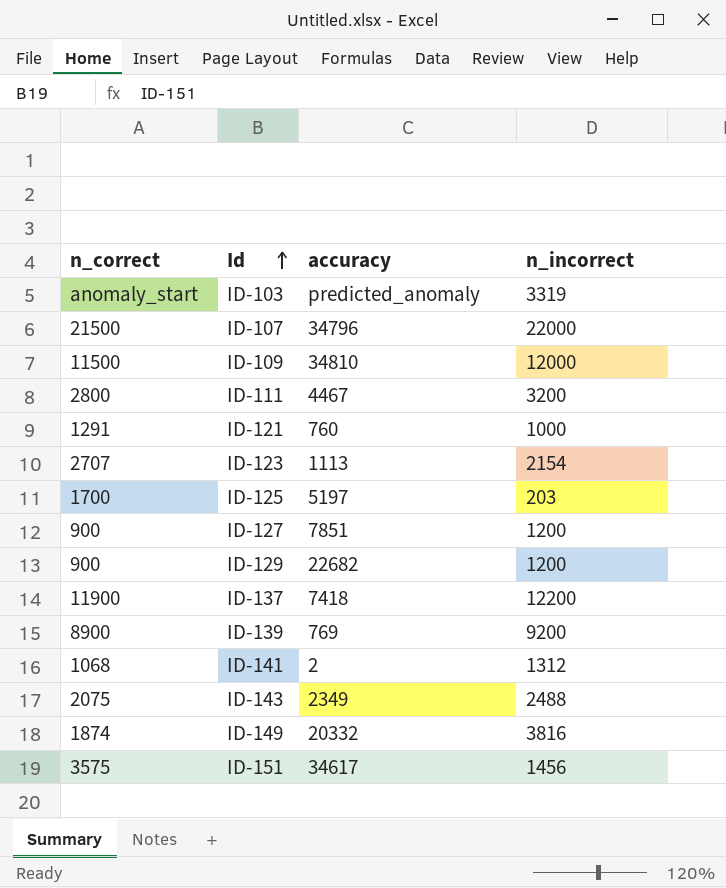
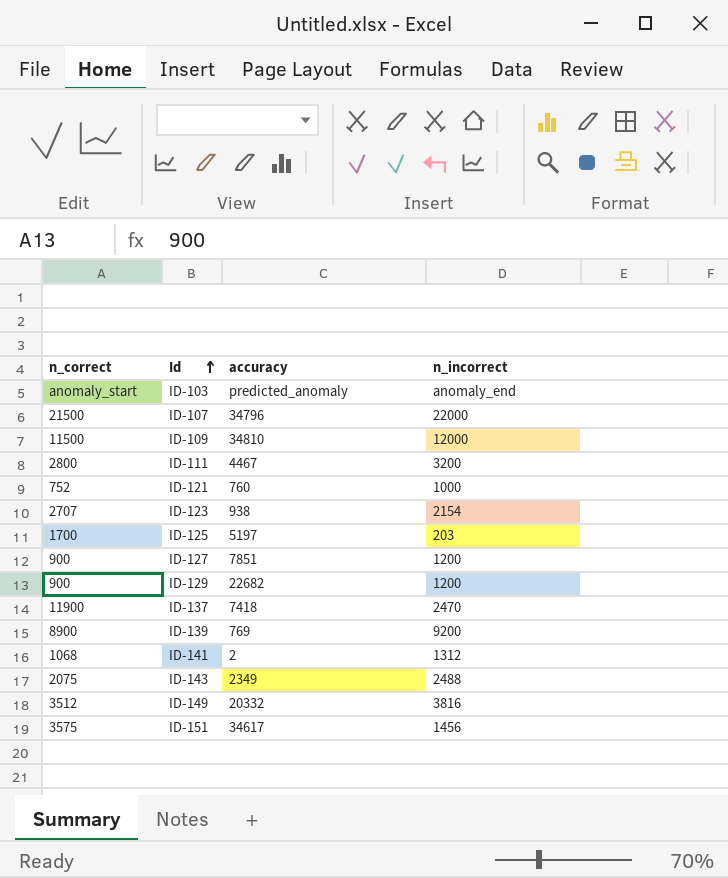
ID-103 | n_incorrect: 3319 -> anomaly_end
ID-121 | n_correct: 1291 -> 752
ID-123 | accuracy: 1113 -> 938
ID-137 | n_incorrect: 12200 -> 2470
ID-149 | n_correct: 1874 -> 3512

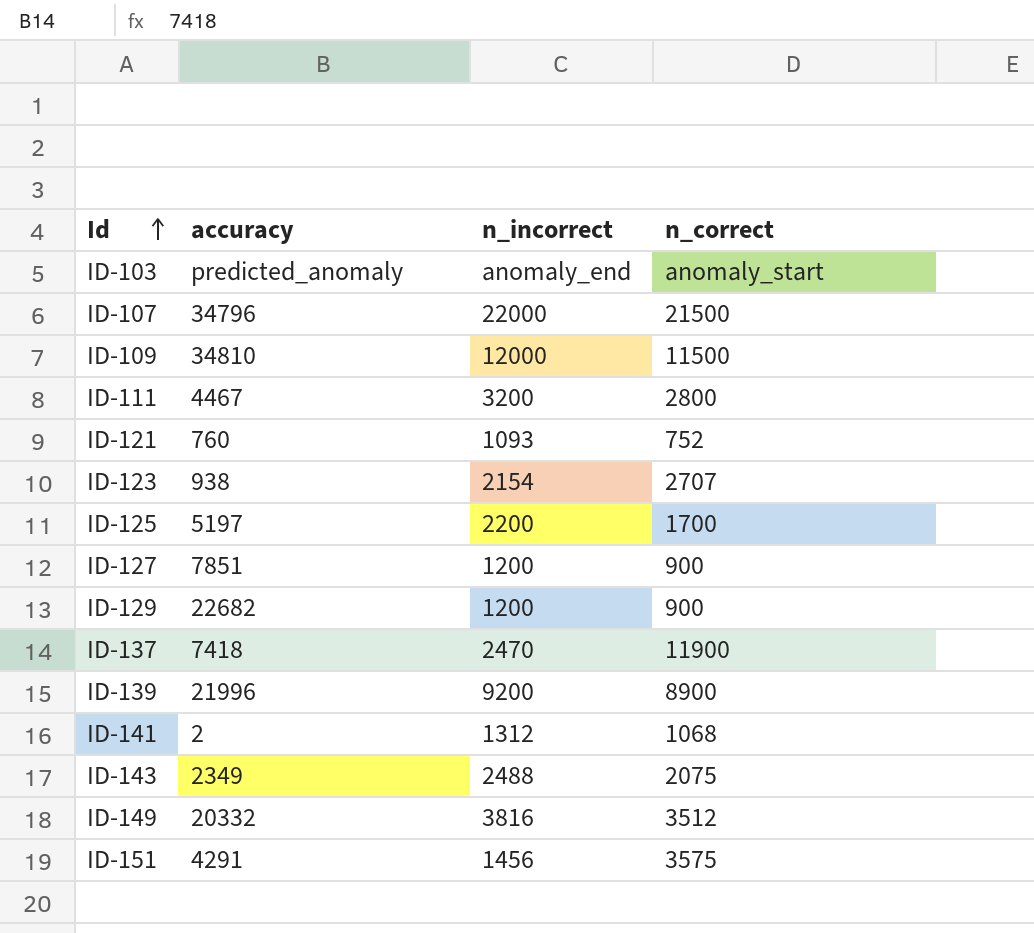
column n_correct | position: 1 -> 4
ID-121 | n_incorrect: 1000 -> 1093
ID-125 | n_incorrect: 203 -> 2200
ID-139 | accuracy: 769 -> 21996
ID-151 | accuracy: 34617 -> 4291

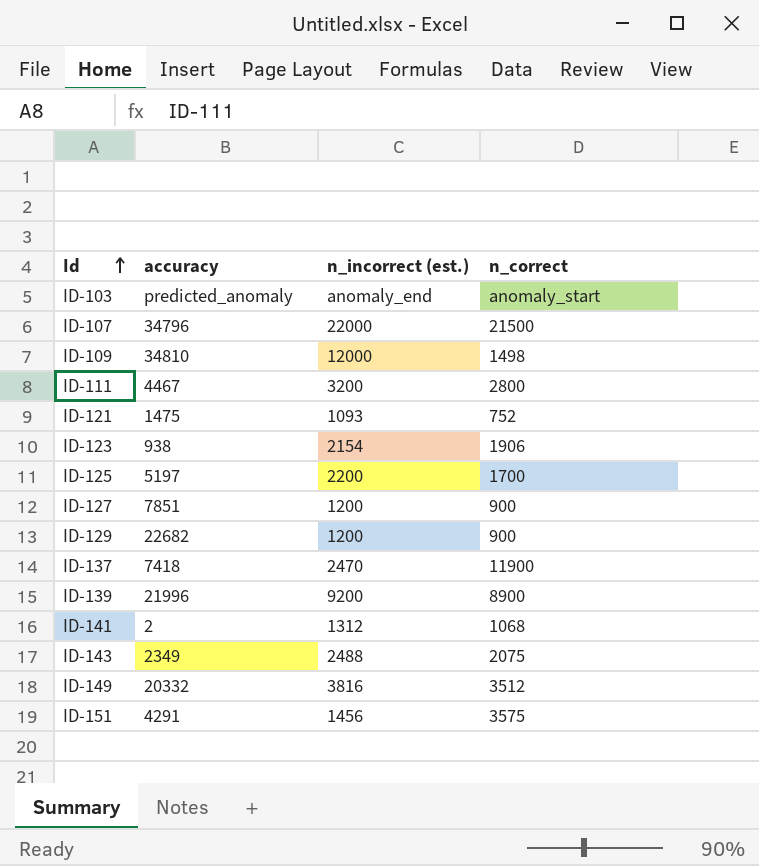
column name: n_incorrect -> n_incorrect (est.)
ID-109 | n_correct: 11500 -> 1498
ID-121 | accuracy: 760 -> 1475
ID-123 | n_correct: 2707 -> 1906

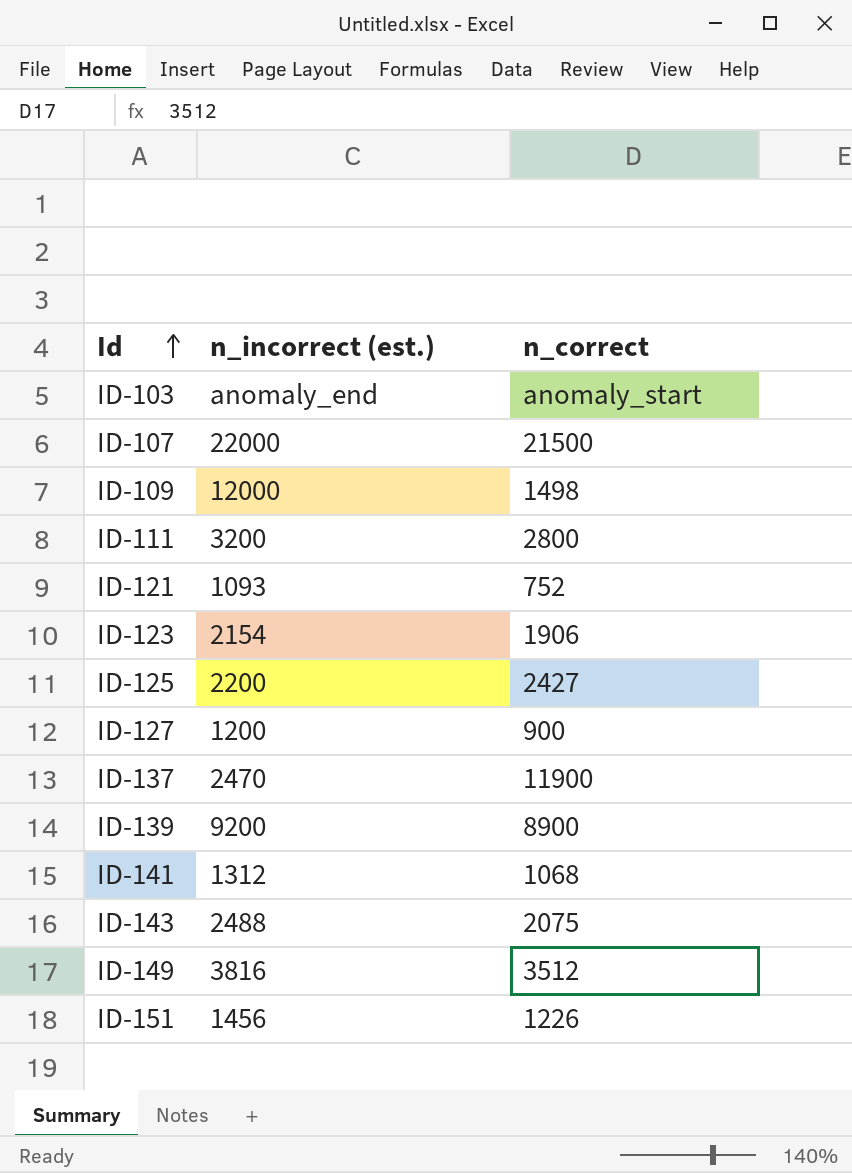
column accuracy | position: 2 -> none
row ID-129: 22682 | 1200 | 900 -> none
ID-125 | n_correct: 1700 -> 2427
ID-151 | n_correct: 3575 -> 1226

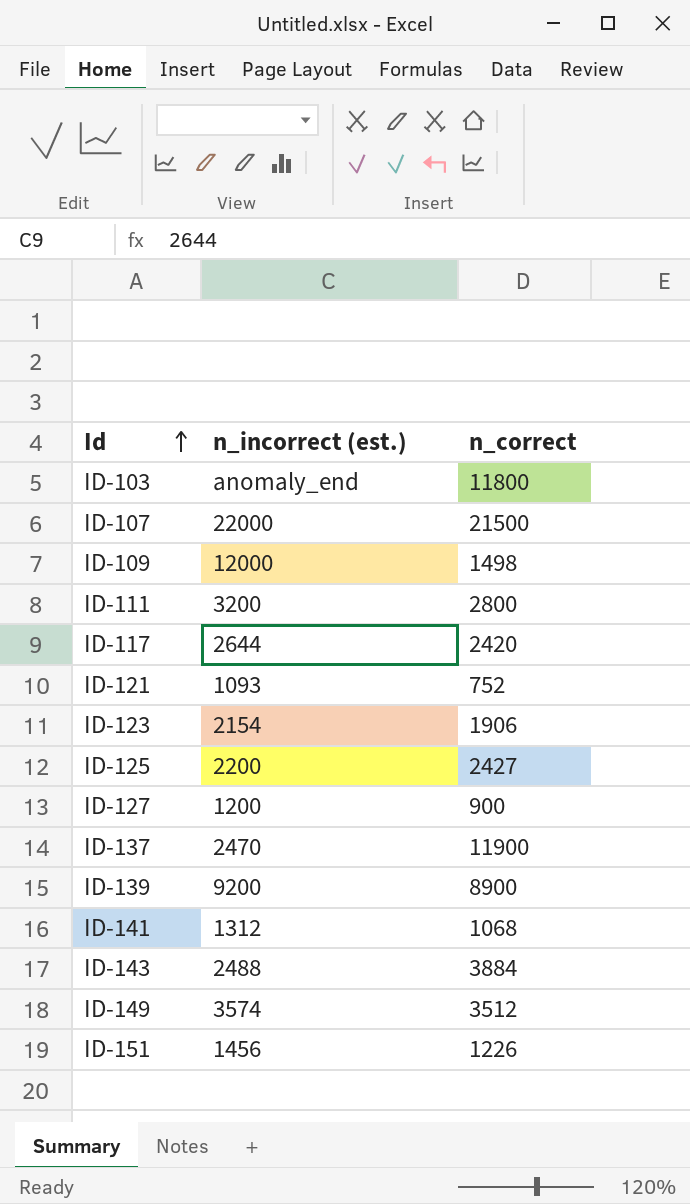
ID-103 | n_correct: anomaly_start -> 11800
row ID-117: none -> 2644 | 2420
ID-143 | n_correct: 2075 -> 3884
ID-149 | n_incorrect (est.): 3816 -> 3574

